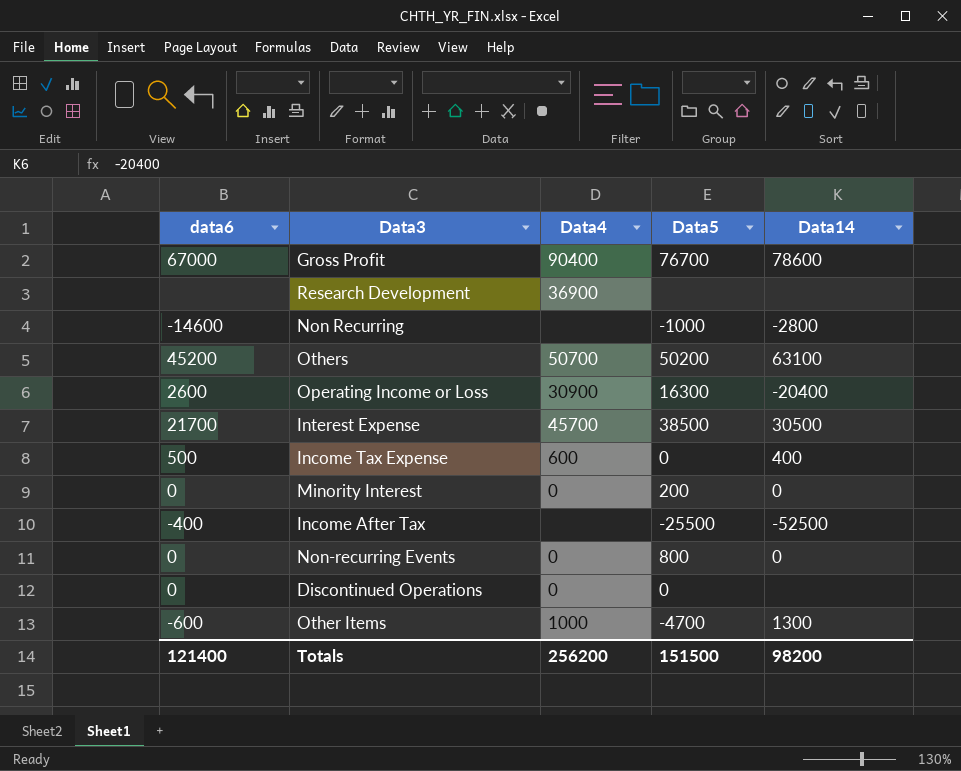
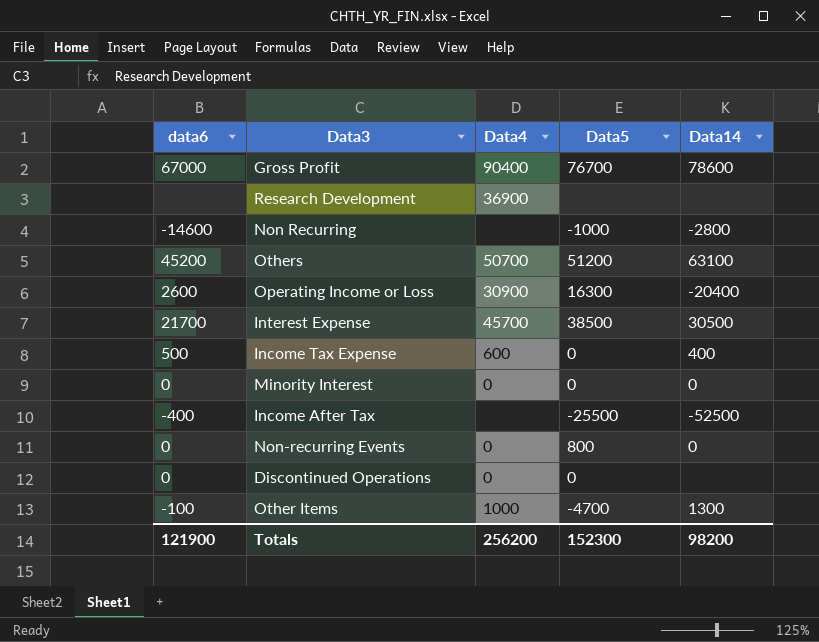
Others | Data5: 50200 -> 51200
Minority Interest | Data5: 200 -> 0
Other Items | data6: -600 -> -100
Totals | data6: 121400 -> 121900
Totals | Data5: 151500 -> 152300

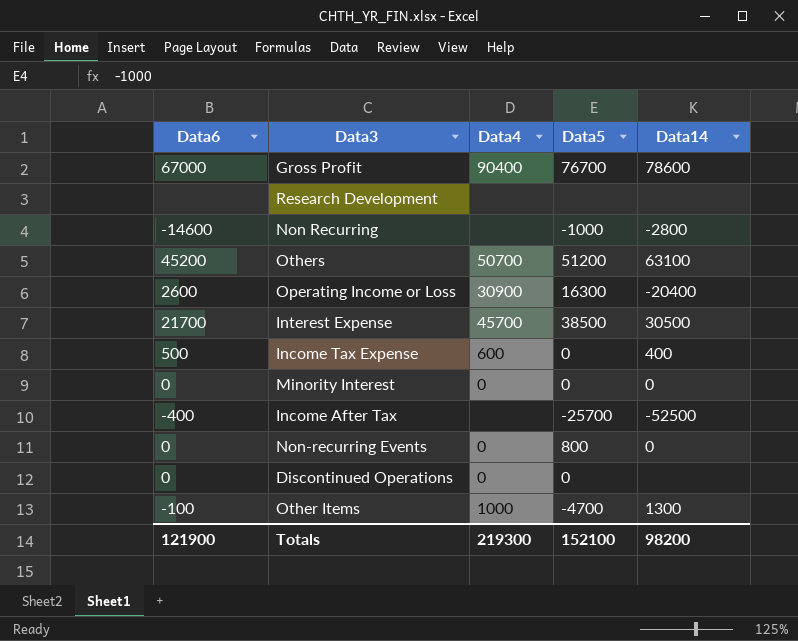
column name: data6 -> Data6
Research Development | Data4: 36900 -> none
Income After Tax | Data5: -25500 -> -25700
Totals | Data4: 256200 -> 219300
Totals | Data5: 152300 -> 152100

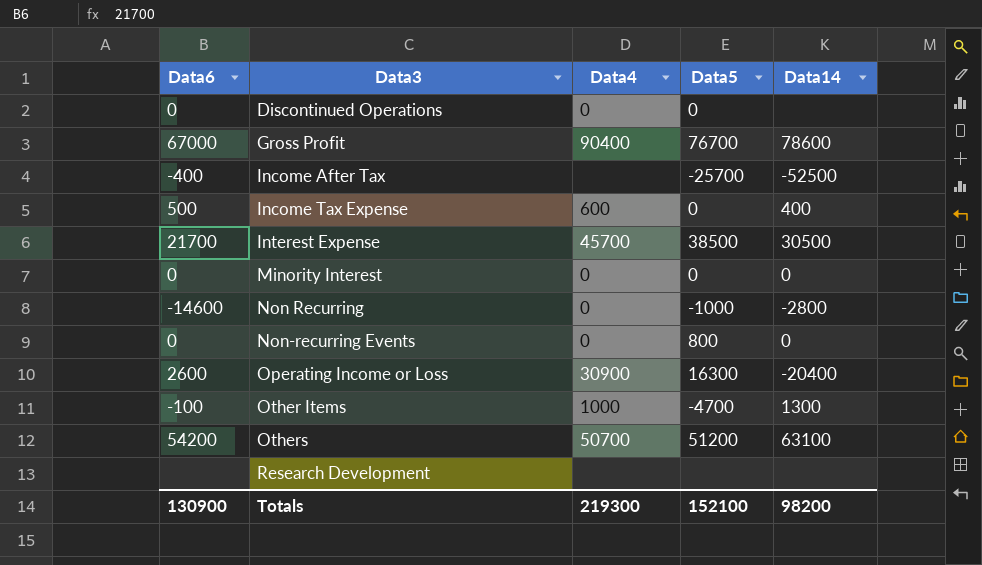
row order: none -> Data3 ascending
Non Recurring | Data4: none -> 0
Others | Data6: 45200 -> 54200
Totals | Data6: 121900 -> 130900

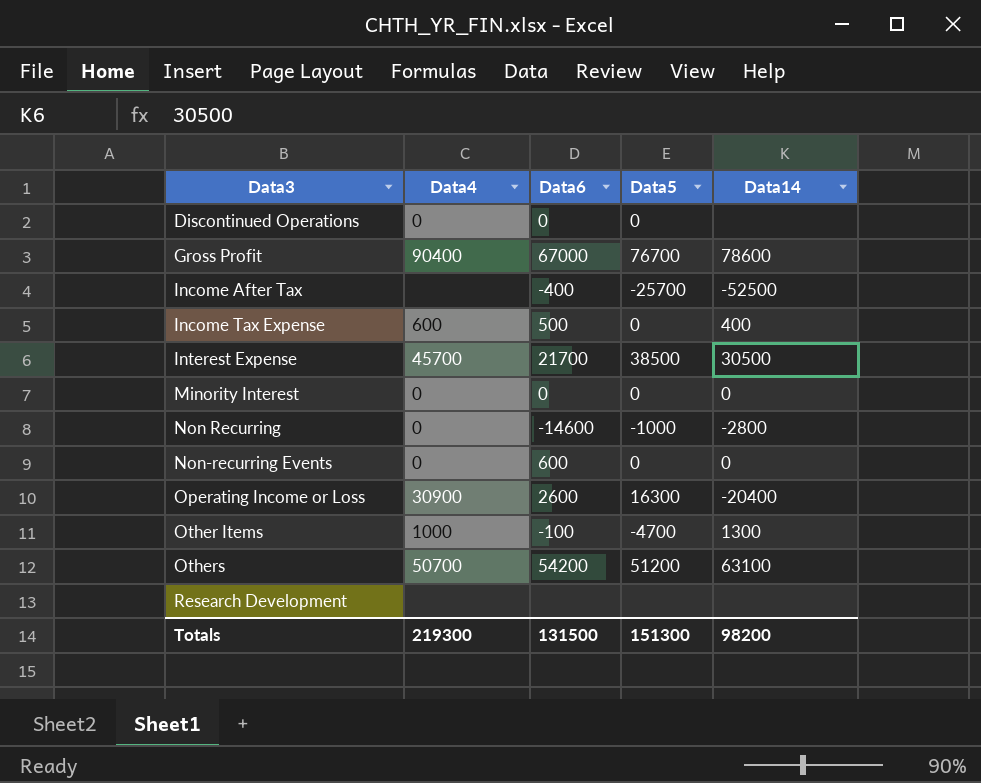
column Data6 | position: 1 -> 3
Non-recurring Events | Data6: 0 -> 600
Non-recurring Events | Data5: 800 -> 0
Totals | Data6: 130900 -> 131500
Totals | Data5: 152100 -> 151300

